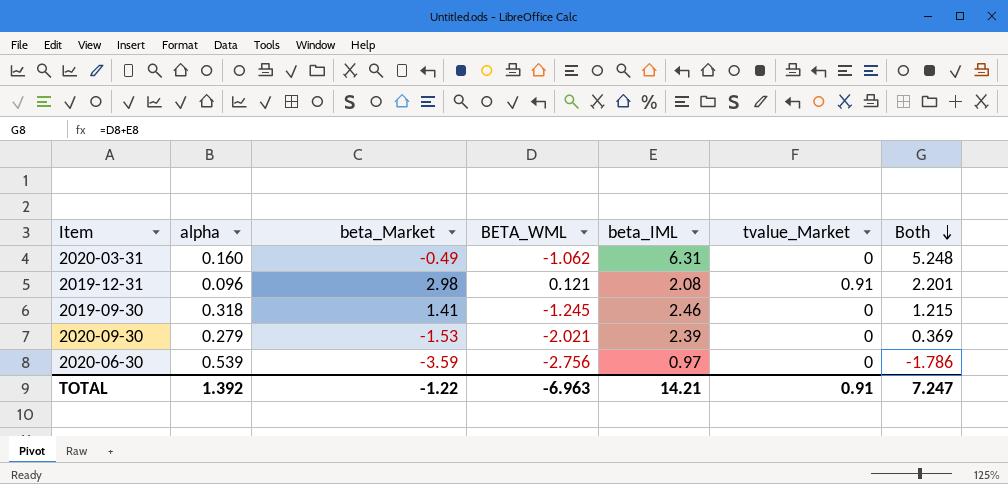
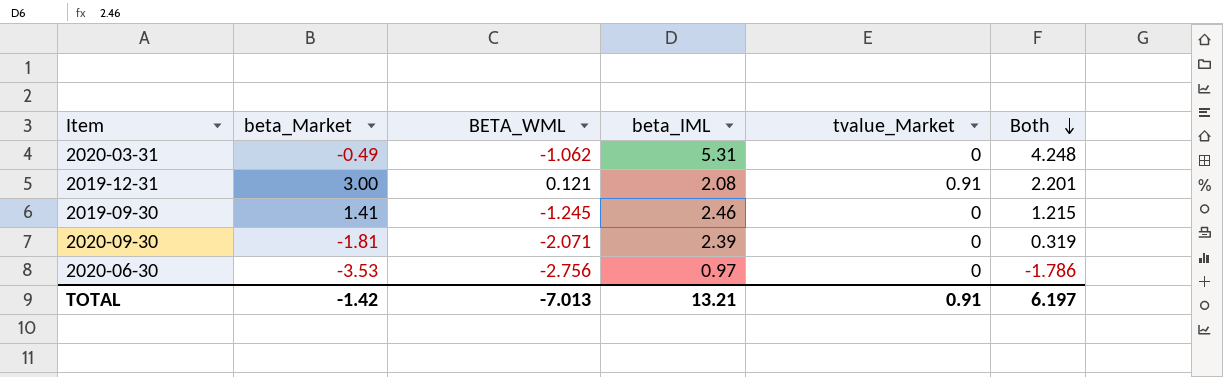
column alpha | position: 2 -> none
2020-03-31 | beta_IML: 6.31 -> 5.31
2020-03-31 | Both: 5.248 -> 4.248
2019-12-31 | beta_Market: 2.98 -> 3.00
2020-09-30 | beta_Market: -1.53 -> -1.81
2020-09-30 | BETA_WML: -2.021 -> -2.071
2020-09-30 | Both: 0.369 -> 0.319
2020-06-30 | beta_Market: -3.59 -> -3.53
TOTAL | beta_Market: -1.22 -> -1.42
TOTAL | BETA_WML: -6.963 -> -7.013
TOTAL | beta_IML: 14.21 -> 13.21
TOTAL | Both: 7.247 -> 6.197

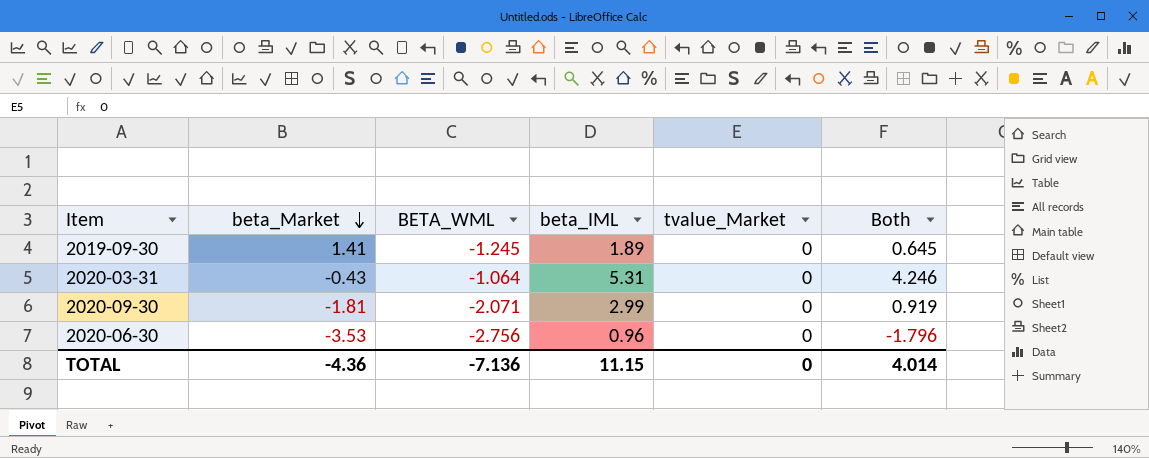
row order: Both descending -> beta_Market descending
row 2019-12-31: 3.00 | 0.121 | 2.08 | 0.91 | 2.201 -> none
2019-09-30 | beta_IML: 2.46 -> 1.89
2019-09-30 | Both: 1.215 -> 0.645
2020-03-31 | beta_Market: -0.49 -> -0.43
2020-03-31 | BETA_WML: -1.062 -> -1.064
2020-03-31 | Both: 4.248 -> 4.246
2020-09-30 | beta_IML: 2.39 -> 2.99
2020-09-30 | Both: 0.319 -> 0.919
2020-06-30 | beta_IML: 0.97 -> 0.96
2020-06-30 | Both: -1.786 -> -1.796
TOTAL | beta_Market: -1.42 -> -4.36
TOTAL | BETA_WML: -7.013 -> -7.136
TOTAL | beta_IML: 13.21 -> 11.15
TOTAL | tvalue_Market: 0.91 -> 0
TOTAL | Both: 6.197 -> 4.014

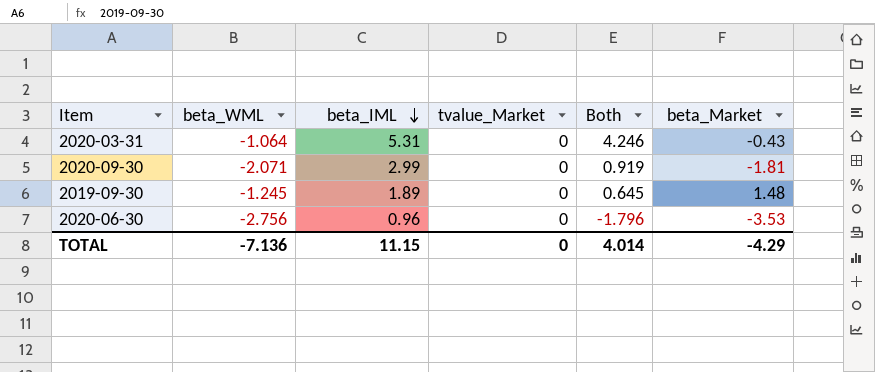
row order: beta_Market descending -> beta_IML descending
column name: BETA_WML -> beta_WML
column beta_Market | position: 2 -> 6
2019-09-30 | beta_Market: 1.41 -> 1.48
TOTAL | beta_Market: -4.36 -> -4.29

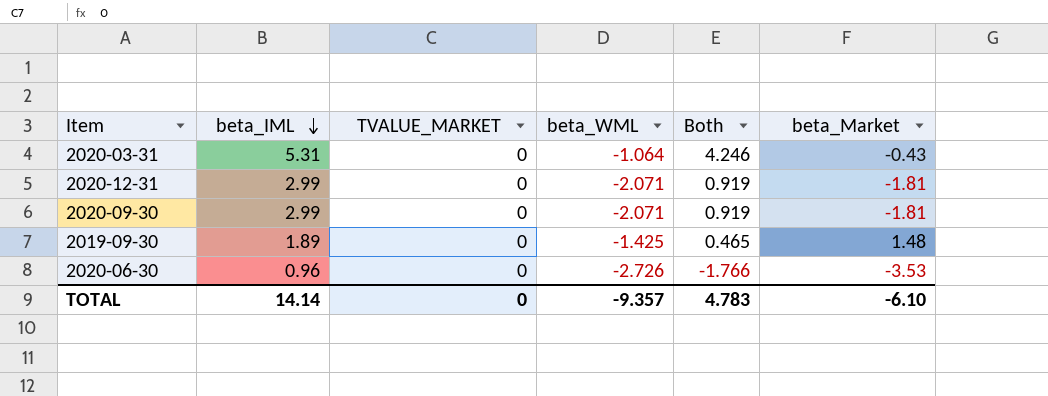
column name: tvalue_Market -> TVALUE_MARKET
column beta_WML | position: 2 -> 4
row 2020-12-31: none -> 2.99 | 0 | -2.071 | 0.919 | -1.81
2019-09-30 | beta_WML: -1.245 -> -1.425
2019-09-30 | Both: 0.645 -> 0.465
2020-06-30 | beta_WML: -2.756 -> -2.726
2020-06-30 | Both: -1.796 -> -1.766
TOTAL | beta_IML: 11.15 -> 14.14
TOTAL | beta_WML: -7.136 -> -9.357
TOTAL | Both: 4.014 -> 4.783
TOTAL | beta_Market: -4.29 -> -6.10

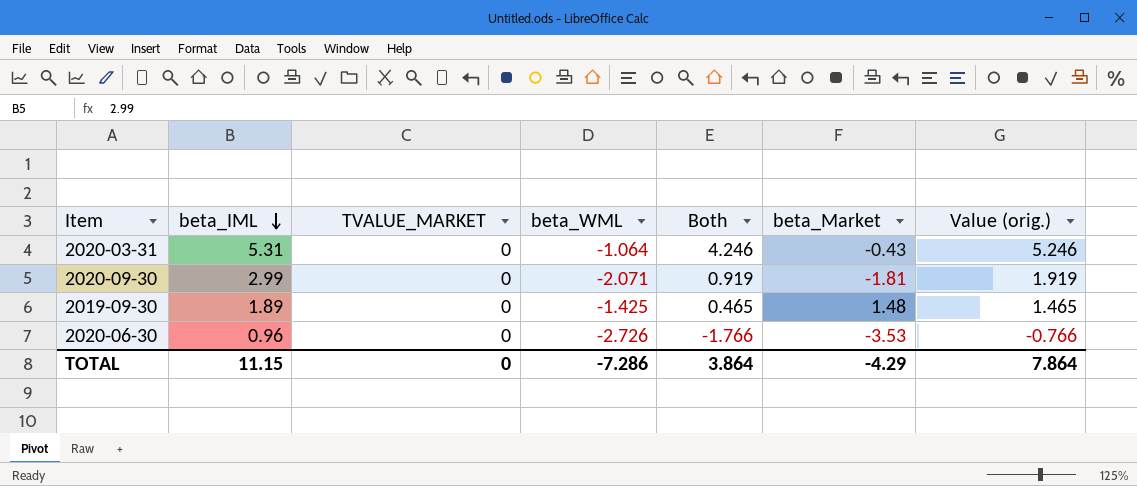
column Value (orig.) | formula: none -> [Both] + 1
row 2020-12-31: 2.99 | 0 | -2.071 | 0.919 | -1.81 -> none
TOTAL | beta_IML: 14.14 -> 11.15
TOTAL | beta_WML: -9.357 -> -7.286
TOTAL | Both: 4.783 -> 3.864
TOTAL | beta_Market: -6.10 -> -4.29

